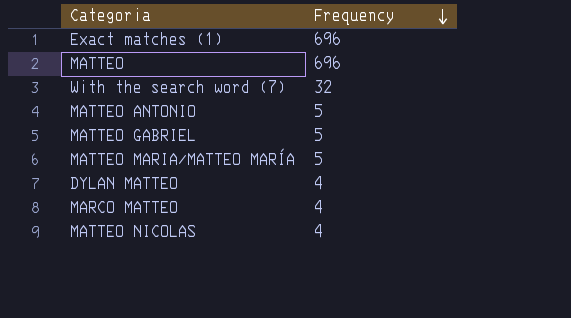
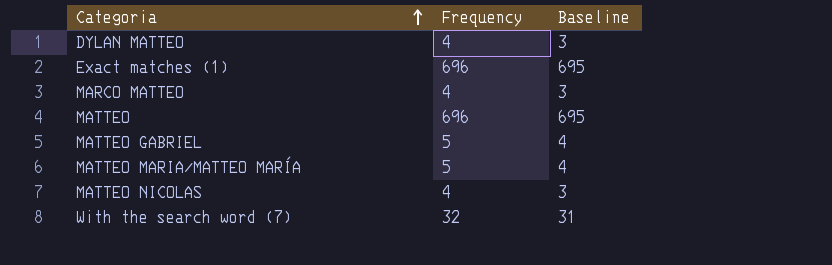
row order: Frequency descending -> Categoria ascending
column Baseline | formula: none -> [Frequency] - 1
row MATTEO ANTONIO: 5 -> none

